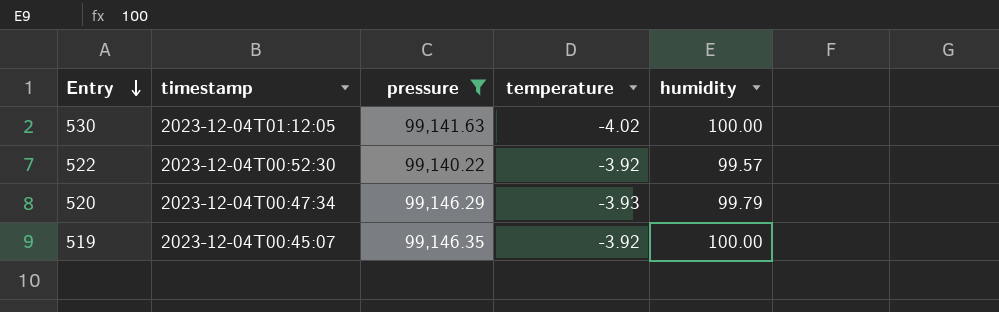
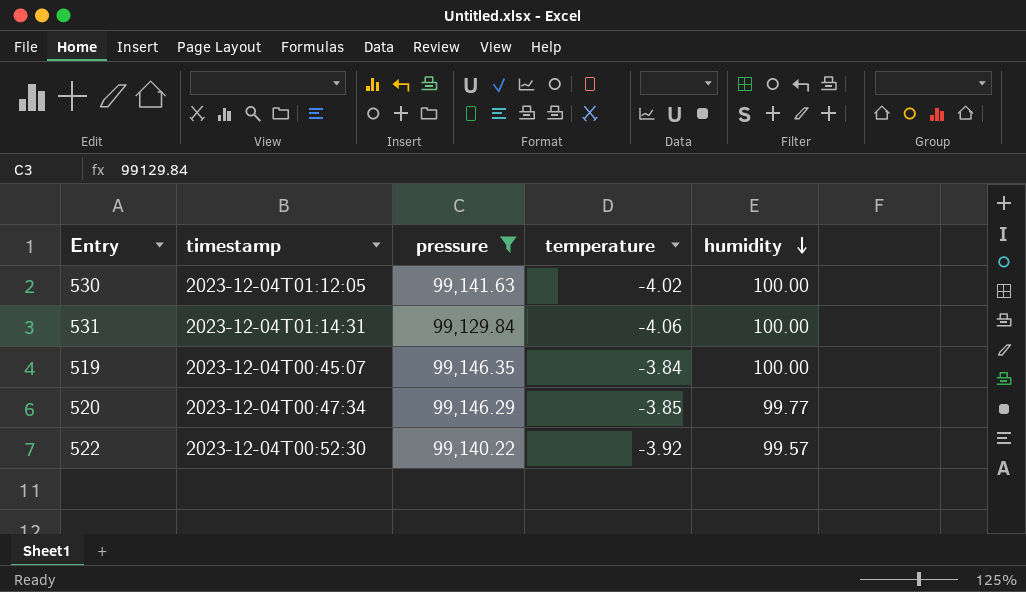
row order: Entry descending -> humidity descending
row 531: none -> 2023-12-04T01:14:31 | 99,129.84 | -4.06 | 100.00
519 | temperature: -3.92 -> -3.84
520 | temperature: -3.93 -> -3.85
520 | humidity: 99.79 -> 99.77

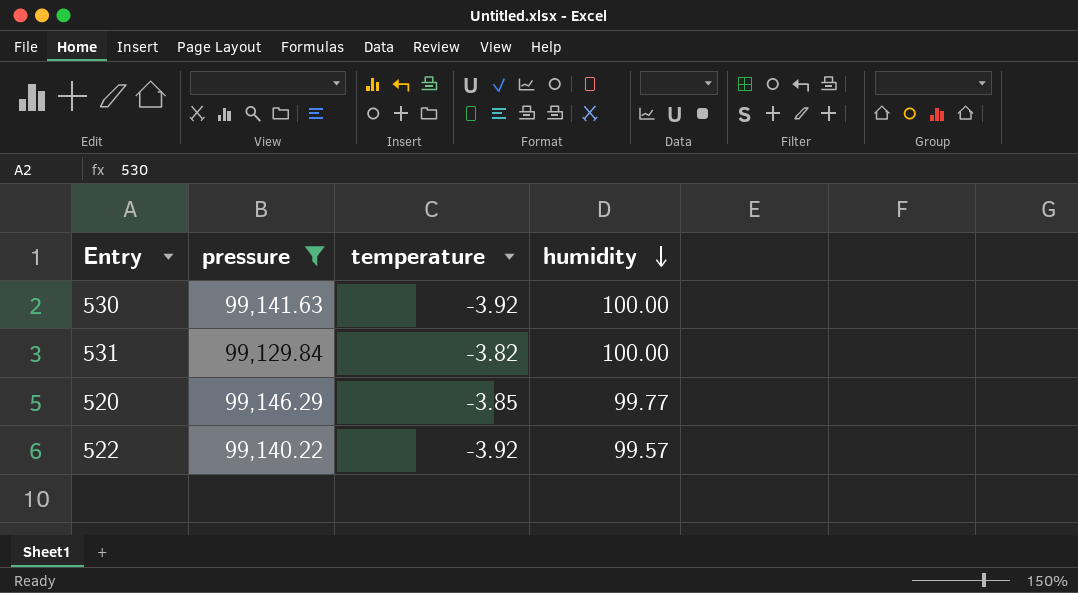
column timestamp | position: 2 -> none
row 519: 2023-12-04T00:45:07 | 99,146.35 | -3.84 | 100.00 -> none
530 | temperature: -4.02 -> -3.92
531 | temperature: -4.06 -> -3.82

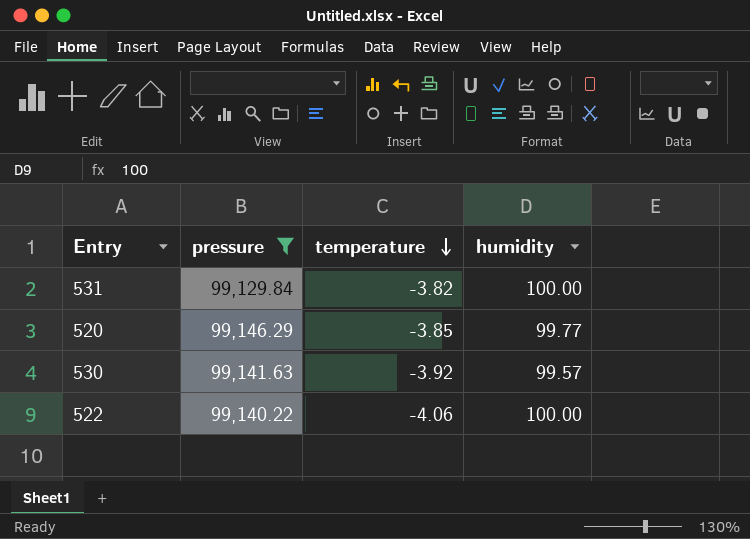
row order: humidity descending -> temperature descending
530 | humidity: 100.00 -> 99.57
522 | temperature: -3.92 -> -4.06
522 | humidity: 99.57 -> 100.00

